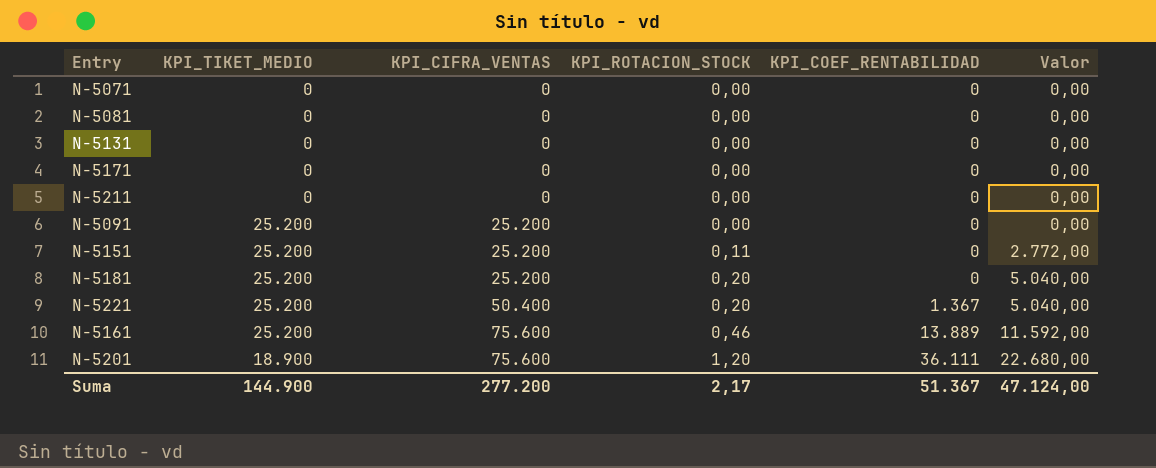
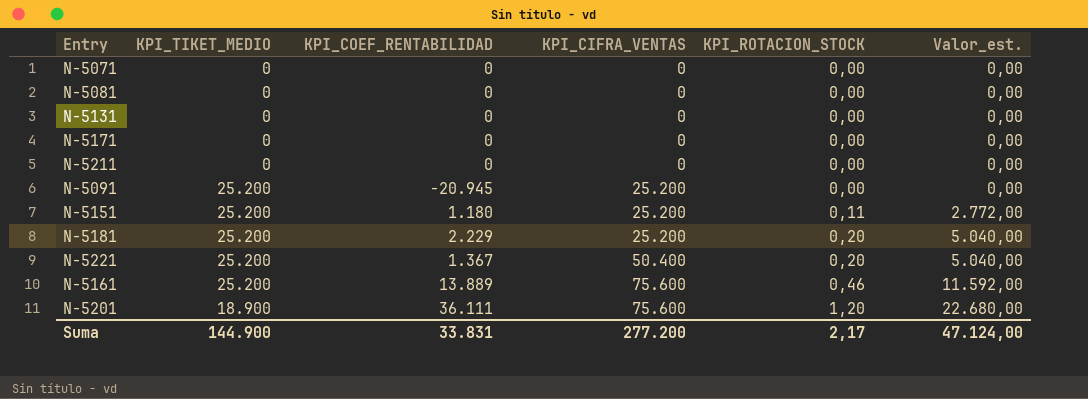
column KPI_COEF_RENTABILIDAD | position: 5 -> 3
column name: Valor -> Valor_est.
N-5091 | KPI_COEF_RENTABILIDAD: 0 -> -20.945
N-5151 | KPI_COEF_RENTABILIDAD: 0 -> 1.180
N-5181 | KPI_COEF_RENTABILIDAD: 0 -> 2.229
Suma | KPI_COEF_RENTABILIDAD: 51.367 -> 33.831

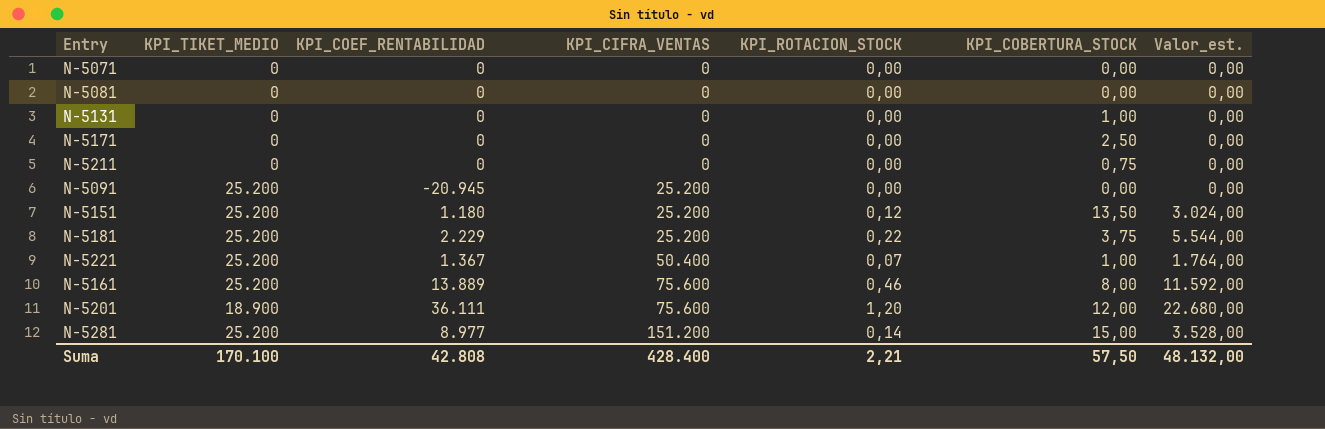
column KPI_COBERTURA_STOCK | position: none -> 6
N-5151 | KPI_ROTACION_STOCK: 0,11 -> 0,12
N-5151 | Valor_est.: 2.772,00 -> 3.024,00
N-5181 | KPI_ROTACION_STOCK: 0,20 -> 0,22
N-5181 | Valor_est.: 5.040,00 -> 5.544,00
N-5221 | KPI_ROTACION_STOCK: 0,20 -> 0,07
N-5221 | Valor_est.: 5.040,00 -> 1.764,00
row N-5281: none -> 25.200 | 8.977 | 151.200 | 0,14 | 15,00 | 3.528,00
Suma | KPI_TIKET_MEDIO: 144.900 -> 170.100
Suma | KPI_COEF_RENTABILIDAD: 33.831 -> 42.808
Suma | KPI_CIFRA_VENTAS: 277.200 -> 428.400
Suma | KPI_ROTACION_STOCK: 2,17 -> 2,21
Suma | Valor_est.: 47.124,00 -> 48.132,00

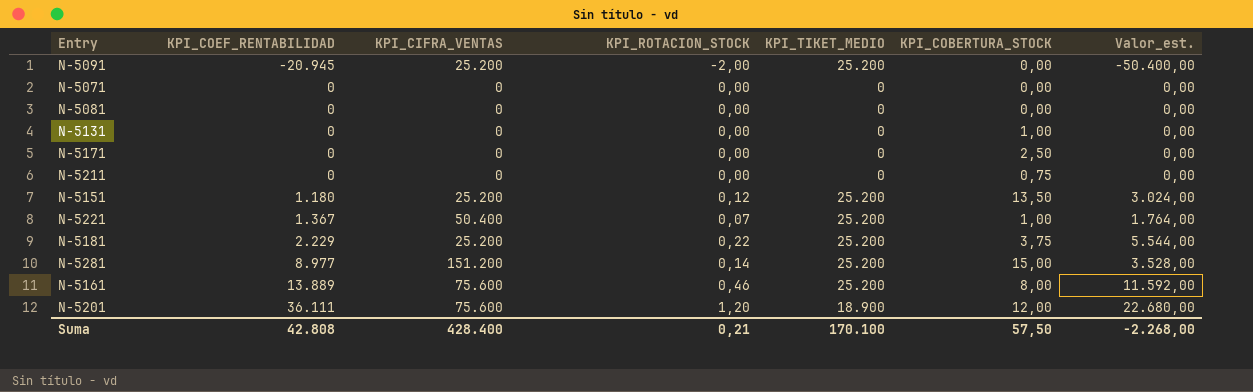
row order: KPI_CIFRA_VENTAS ascending -> KPI_COEF_RENTABILIDAD ascending
column KPI_TIKET_MEDIO | position: 2 -> 5
N-5091 | KPI_ROTACION_STOCK: 0,00 -> -2,00
N-5091 | Valor_est.: 0,00 -> -50.400,00
Suma | KPI_ROTACION_STOCK: 2,21 -> 0,21
Suma | Valor_est.: 48.132,00 -> -2.268,00

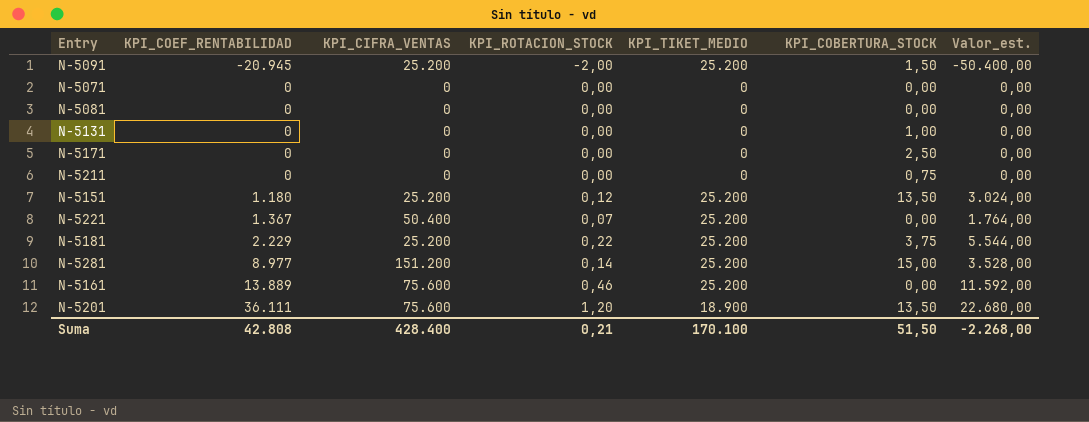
N-5091 | KPI_COBERTURA_STOCK: 0,00 -> 1,50
N-5221 | KPI_COBERTURA_STOCK: 1,00 -> 0,00
N-5161 | KPI_COBERTURA_STOCK: 8,00 -> 0,00
N-5201 | KPI_COBERTURA_STOCK: 12,00 -> 13,50
Suma | KPI_COBERTURA_STOCK: 57,50 -> 51,50

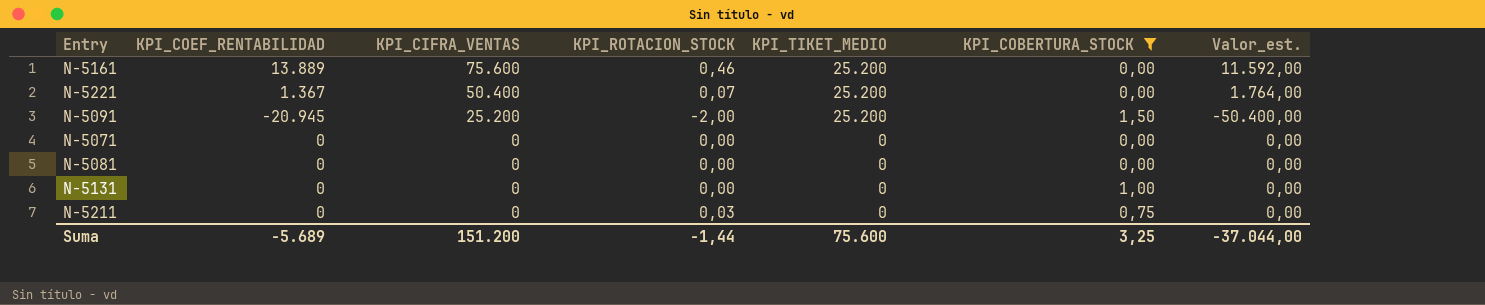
filter: none -> KPI_COBERTURA_STOCK <= 1,50
row order: KPI_COEF_RENTABILIDAD ascending -> KPI_CIFRA_VENTAS descending
N-5211 | KPI_ROTACION_STOCK: 0,00 -> 0,03
Suma | KPI_COEF_RENTABILIDAD: 42.808 -> -5.689
Suma | KPI_CIFRA_VENTAS: 428.400 -> 151.200
Suma | KPI_ROTACION_STOCK: 0,21 -> -1,44
Suma | KPI_TIKET_MEDIO: 170.100 -> 75.600
Suma | KPI_COBERTURA_STOCK: 51,50 -> 3,25
Suma | Valor_est.: -2.268,00 -> -37.044,00

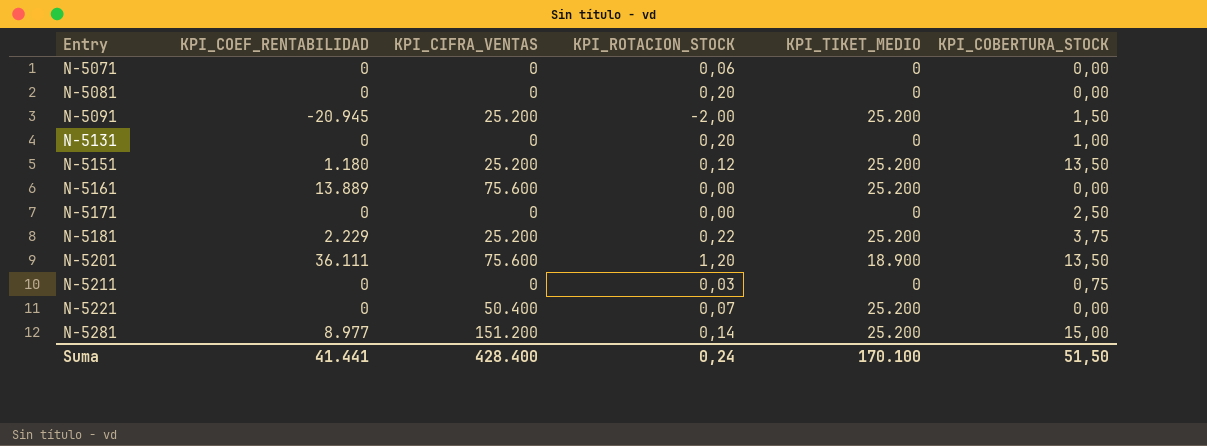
filter: KPI_COBERTURA_STOCK <= 1,50 -> none
row order: KPI_CIFRA_VENTAS descending -> Entry ascending
column Valor_est. | formula: [KPI_ROTACION_STOCK] * [KPI_TIKET_MEDIO] -> none
N-5071 | KPI_ROTACION_STOCK: 0,00 -> 0,06
N-5081 | KPI_ROTACION_STOCK: 0,00 -> 0,20
N-5131 | KPI_ROTACION_STOCK: 0,00 -> 0,20
N-5161 | KPI_ROTACION_STOCK: 0,46 -> 0,00
N-5221 | KPI_COEF_RENTABILIDAD: 1.367 -> 0
Suma | KPI_COEF_RENTABILIDAD: -5.689 -> 41.441
Suma | KPI_CIFRA_VENTAS: 151.200 -> 428.400
Suma | KPI_ROTACION_STOCK: -1,44 -> 0,24
Suma | KPI_TIKET_MEDIO: 75.600 -> 170.100
Suma | KPI_COBERTURA_STOCK: 3,25 -> 51,50

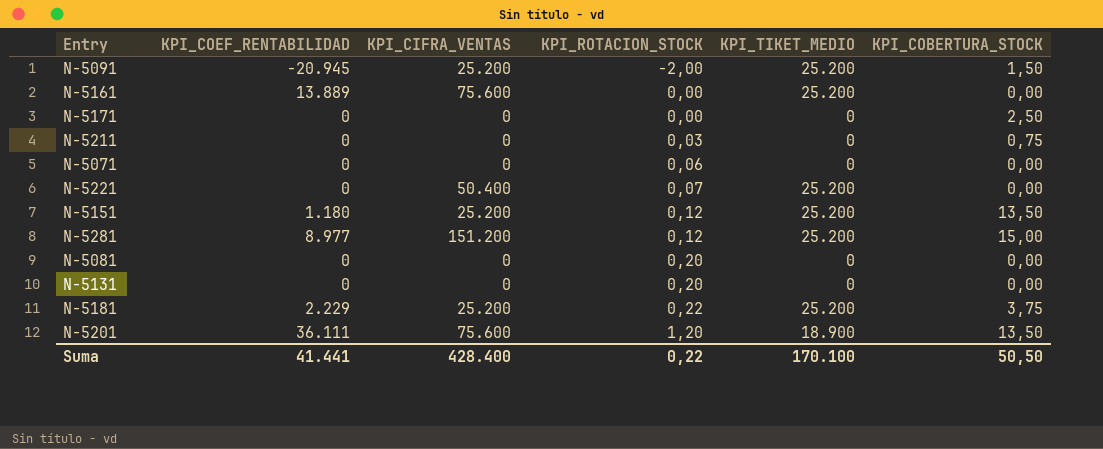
row order: Entry ascending -> KPI_ROTACION_STOCK ascending
N-5281 | KPI_ROTACION_STOCK: 0,14 -> 0,12
N-5131 | KPI_COBERTURA_STOCK: 1,00 -> 0,00
Suma | KPI_ROTACION_STOCK: 0,24 -> 0,22
Suma | KPI_COBERTURA_STOCK: 51,50 -> 50,50

